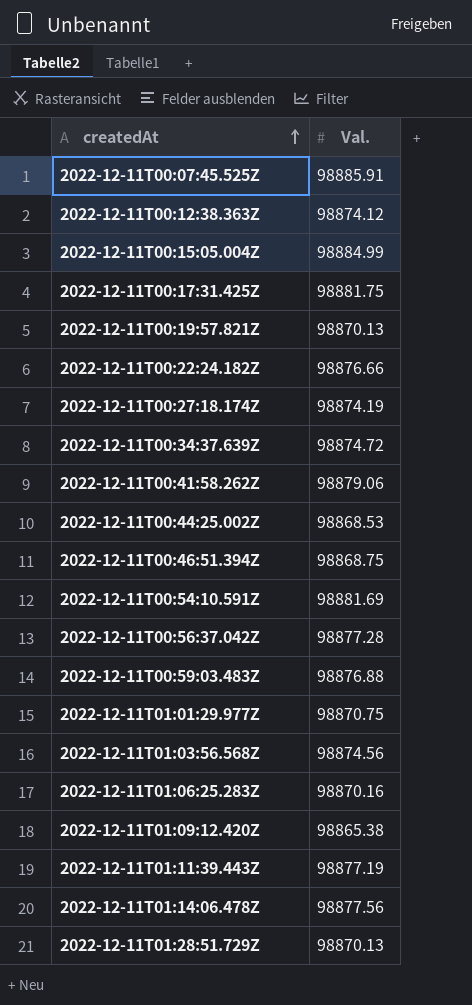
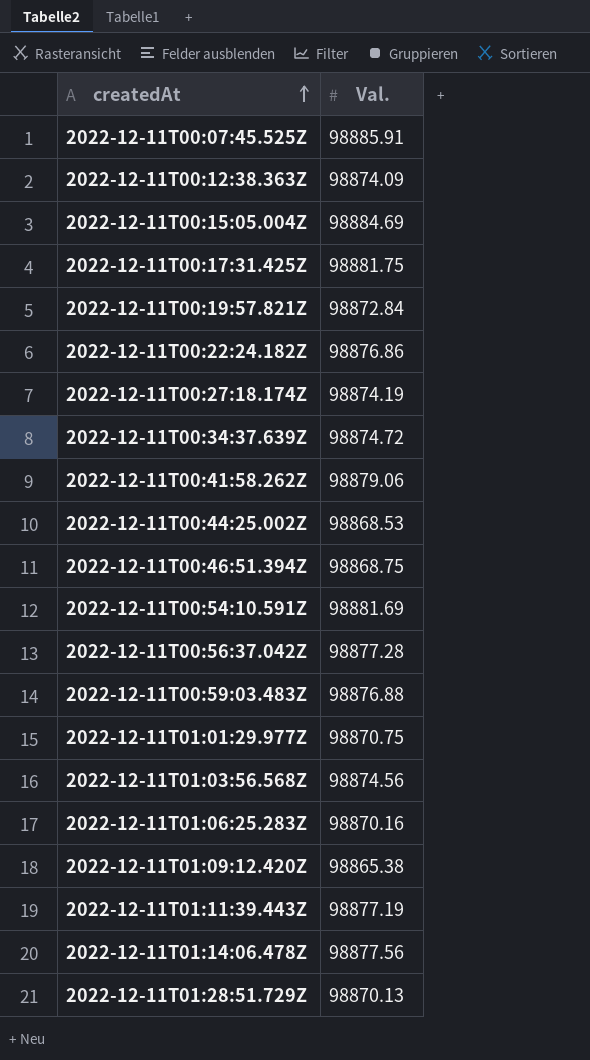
2022-12-11T00:12:38.363Z | Val.: 98874.12 -> 98874.09
2022-12-11T00:15:05.004Z | Val.: 98884.99 -> 98884.69
2022-12-11T00:19:57.821Z | Val.: 98870.13 -> 98872.84
2022-12-11T00:22:24.182Z | Val.: 98876.66 -> 98876.86

